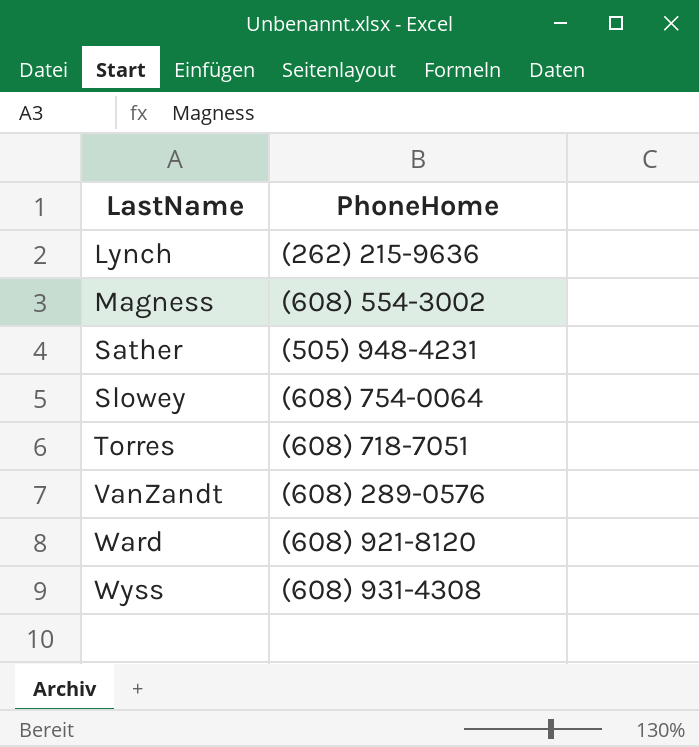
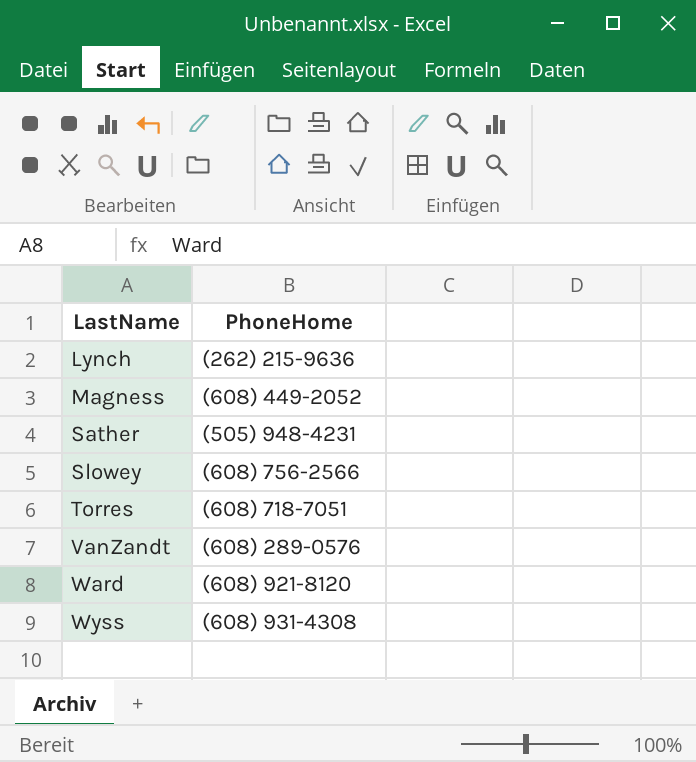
Magness | PhoneHome: (608) 554-3002 -> (608) 449-2052
Slowey | PhoneHome: (608) 754-0064 -> (608) 756-2566

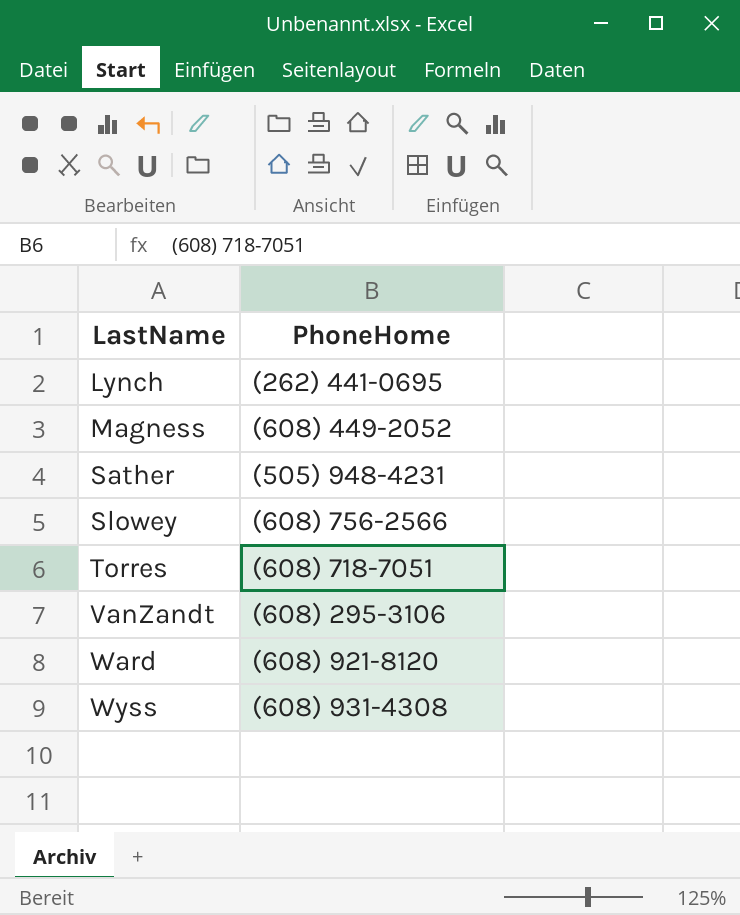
Lynch | PhoneHome: (262) 215-9636 -> (262) 441-0695
VanZandt | PhoneHome: (608) 289-0576 -> (608) 295-3106

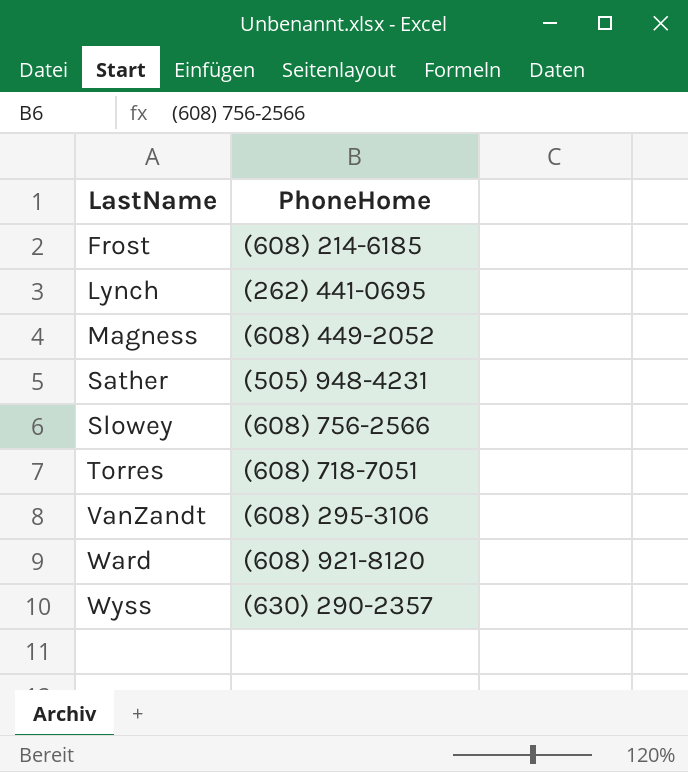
row Frost: none -> (608) 214-6185
Wyss | PhoneHome: (608) 931-4308 -> (630) 290-2357

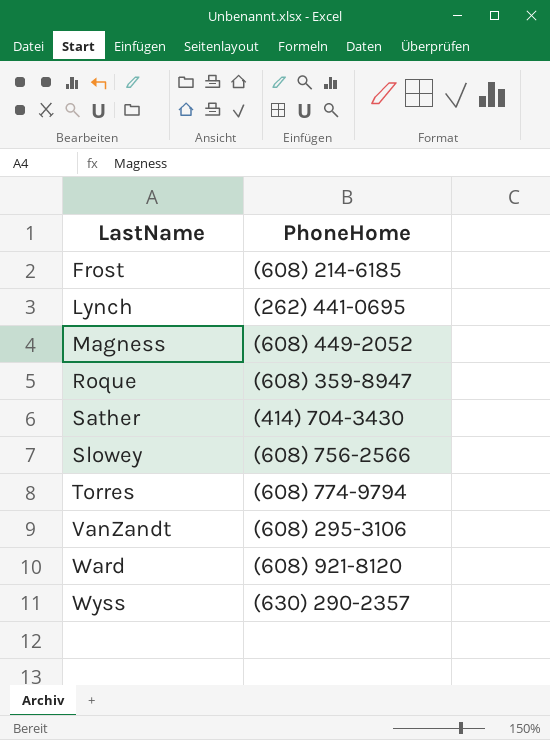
row Roque: none -> (608) 359-8947
Sather | PhoneHome: (505) 948-4231 -> (414) 704-3430
Torres | PhoneHome: (608) 718-7051 -> (608) 774-9794

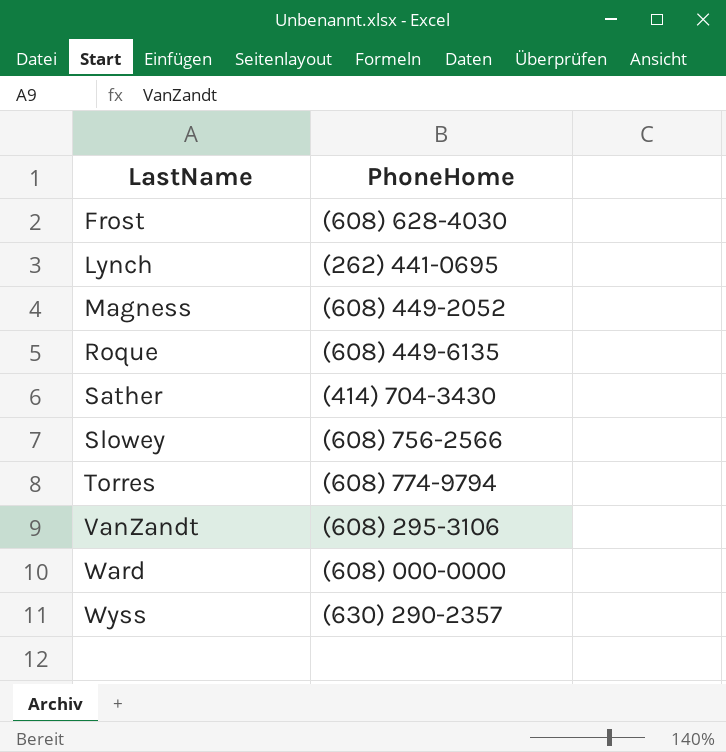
Frost | PhoneHome: (608) 214-6185 -> (608) 628-4030
Roque | PhoneHome: (608) 359-8947 -> (608) 449-6135
Ward | PhoneHome: (608) 921-8120 -> (608) 000-0000

